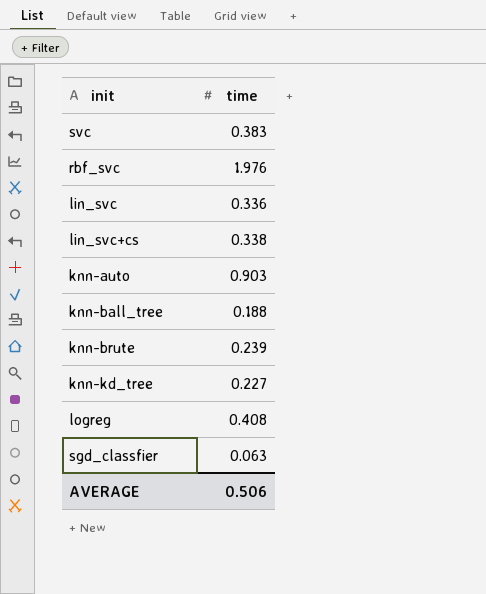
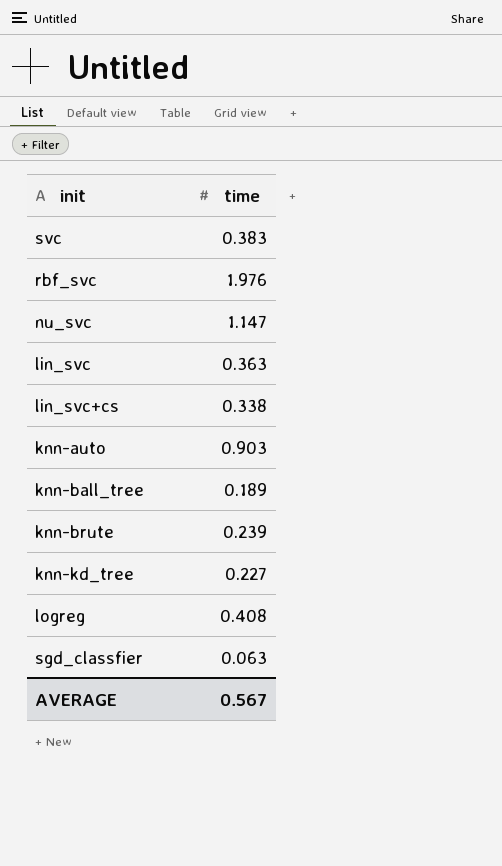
row nu_svc: none -> 1.147
lin_svc | time: 0.336 -> 0.363
knn-ball_tree | time: 0.188 -> 0.189
AVERAGE | time: 0.506 -> 0.567

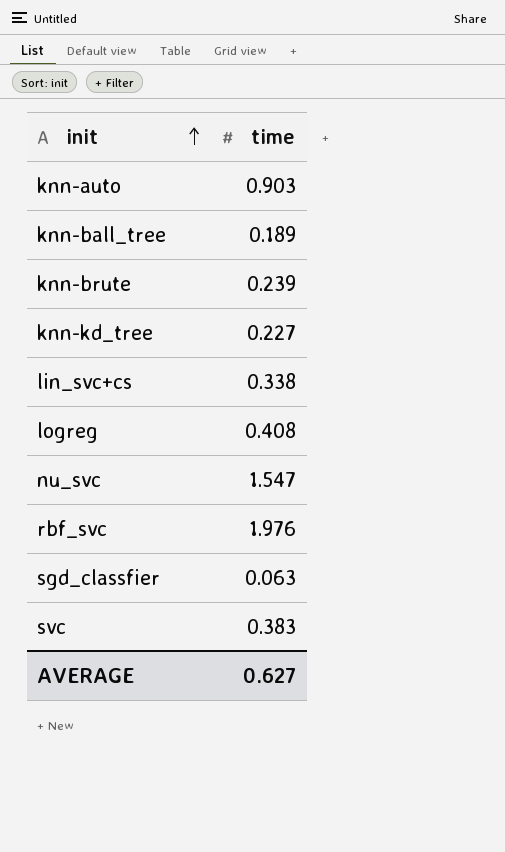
row order: none -> init ascending
row lin_svc: 0.363 -> none
nu_svc | time: 1.147 -> 1.547
AVERAGE | time: 0.567 -> 0.627

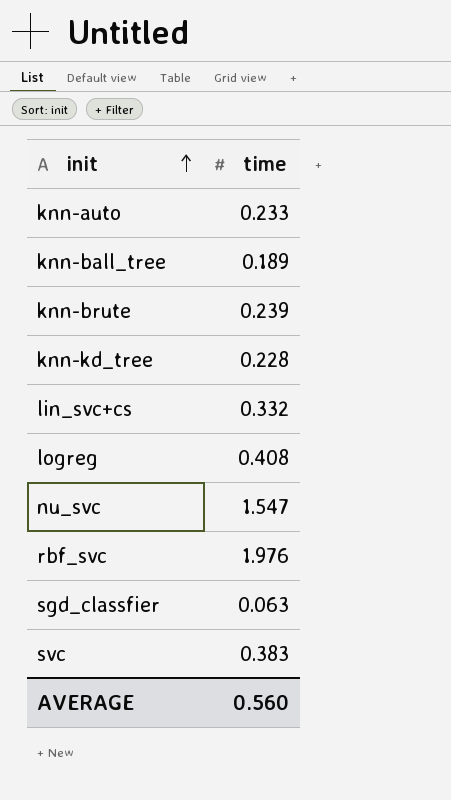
knn-auto | time: 0.903 -> 0.233
knn-kd_tree | time: 0.227 -> 0.228
lin_svc+cs | time: 0.338 -> 0.332
AVERAGE | time: 0.627 -> 0.560

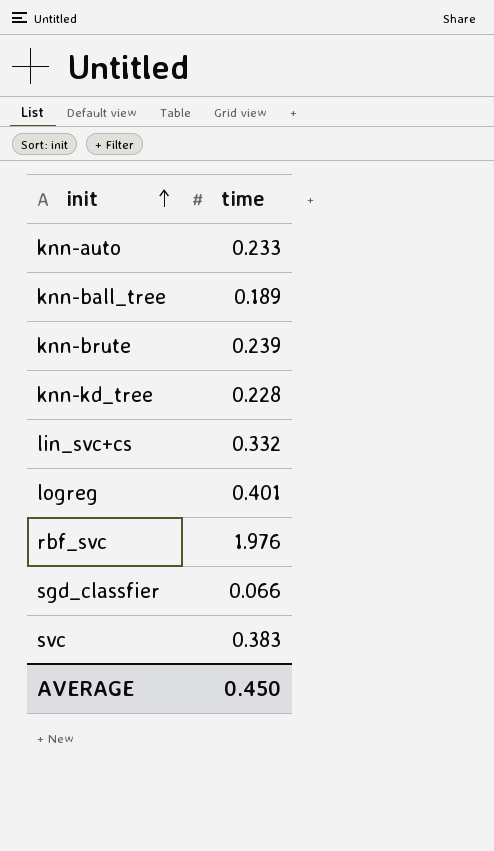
row nu_svc: 1.547 -> none
logreg | time: 0.408 -> 0.401
sgd_classfier | time: 0.063 -> 0.066
AVERAGE | time: 0.560 -> 0.450

